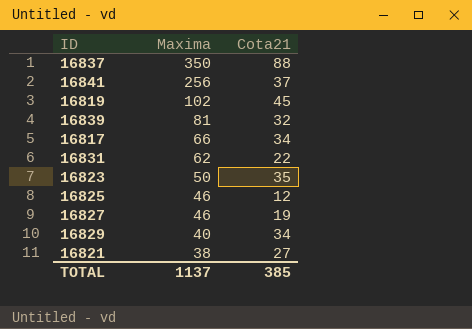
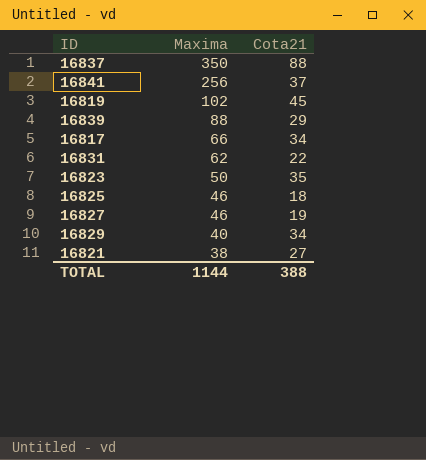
16839 | Maxima: 81 -> 88
16839 | Cota21: 32 -> 29
16825 | Cota21: 12 -> 18
TOTAL | Maxima: 1137 -> 1144
TOTAL | Cota21: 385 -> 388

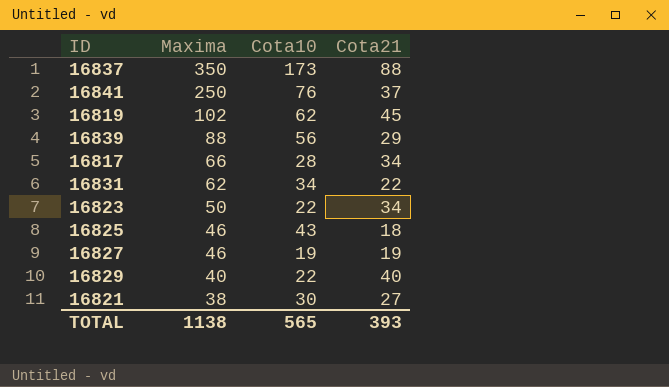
column Cota10 | position: none -> 3
16841 | Maxima: 256 -> 250
16823 | Cota21: 35 -> 34
16829 | Cota21: 34 -> 40
TOTAL | Maxima: 1144 -> 1138
TOTAL | Cota21: 388 -> 393

